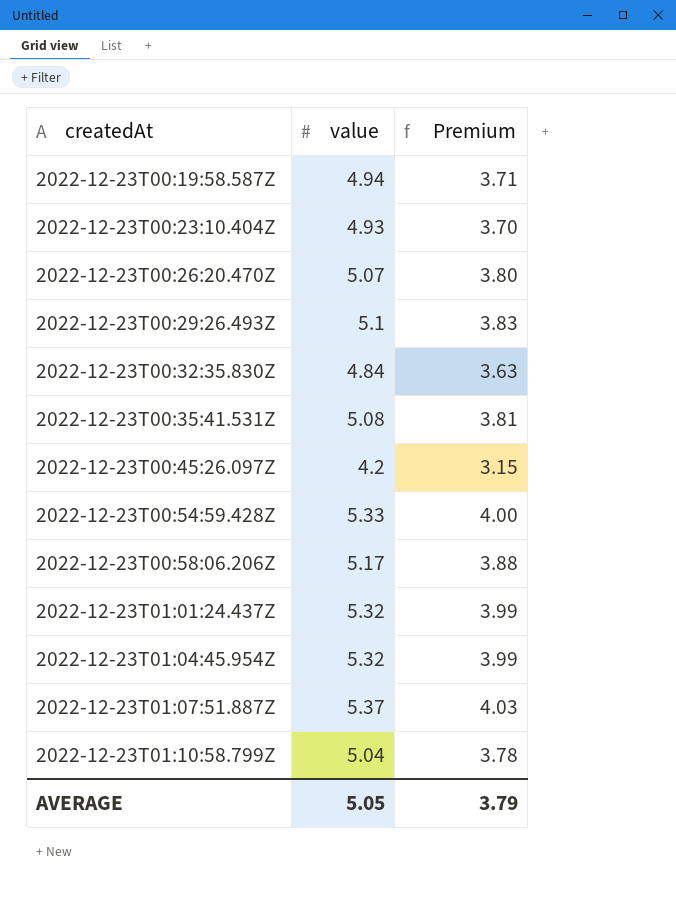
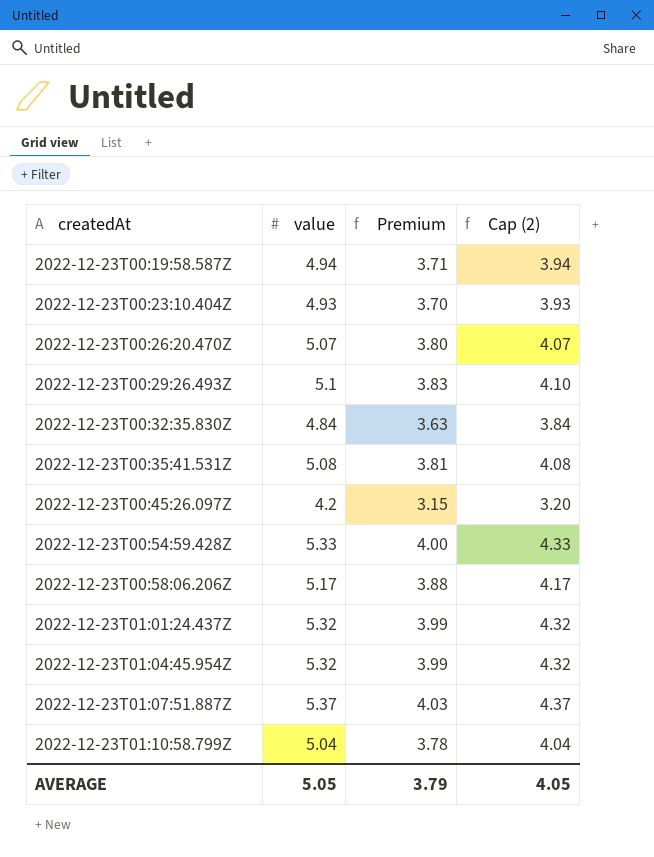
column Cap (2) | formula: none -> [value] - 1

